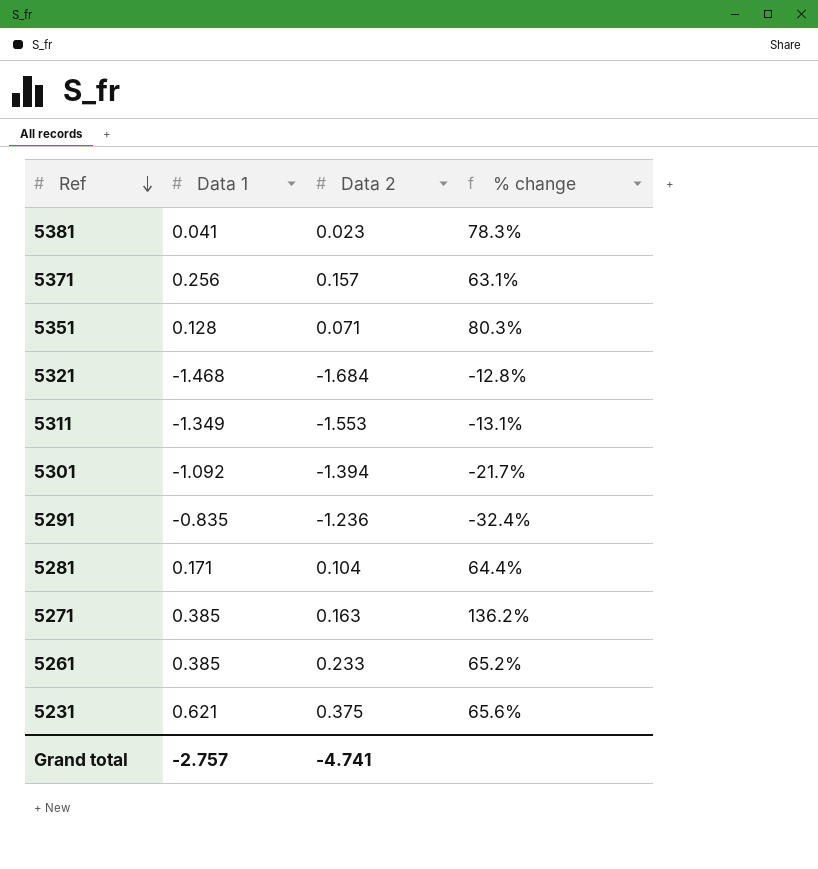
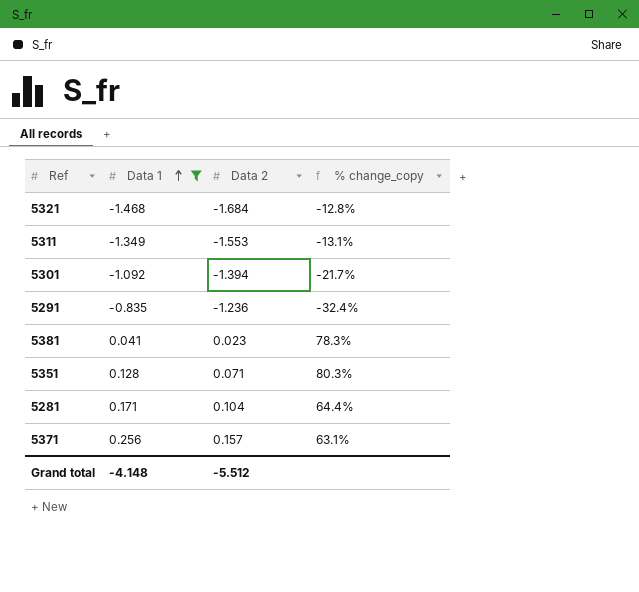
filter: none -> Data 1 <= 0.256
row order: Ref descending -> Data 1 ascending
column name: % change -> % change_copy
Grand total | Data 1: -2.757 -> -4.148
Grand total | Data 2: -4.741 -> -5.512

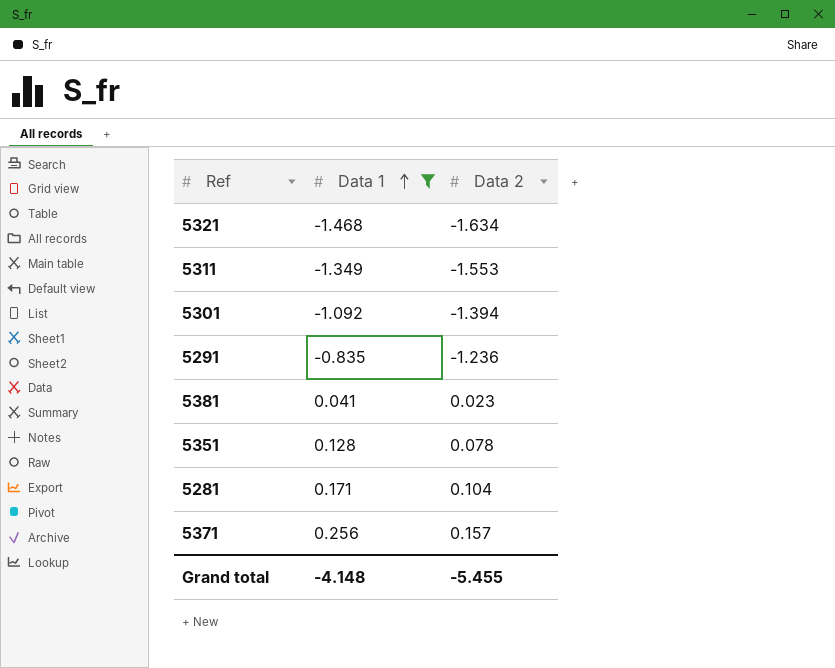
column % change_copy | formula: ([Data 1] - [Data 2]) / [Data 2] -> none
5321 | Data 2: -1.684 -> -1.634
5351 | Data 2: 0.071 -> 0.078
Grand total | Data 2: -5.512 -> -5.455

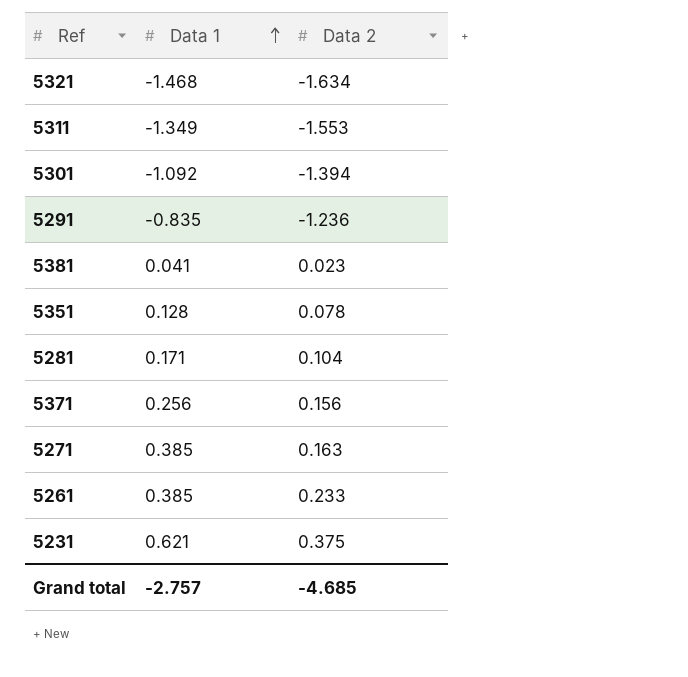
filter: Data 1 <= 0.256 -> none
5371 | Data 2: 0.157 -> 0.156
Grand total | Data 1: -4.148 -> -2.757
Grand total | Data 2: -5.455 -> -4.685

